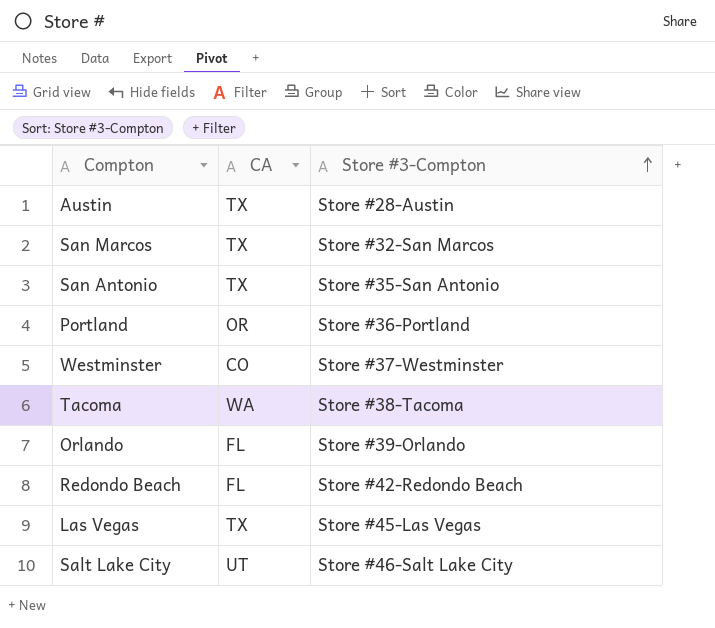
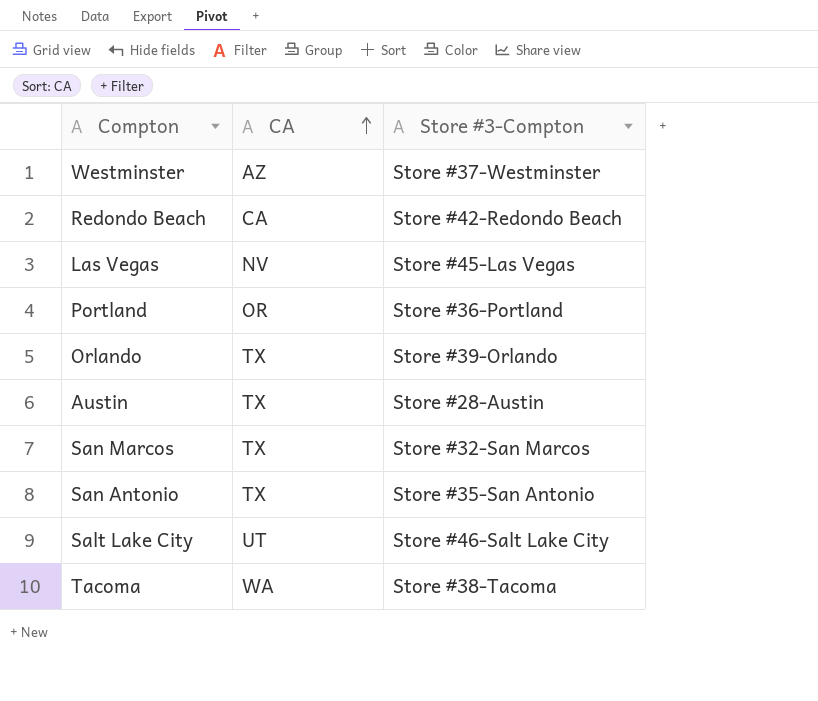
row order: Store #3-Compton ascending -> CA ascending
Westminster | CA: CO -> AZ
Redondo Beach | CA: FL -> CA
Las Vegas | CA: TX -> NV
Orlando | CA: FL -> TX

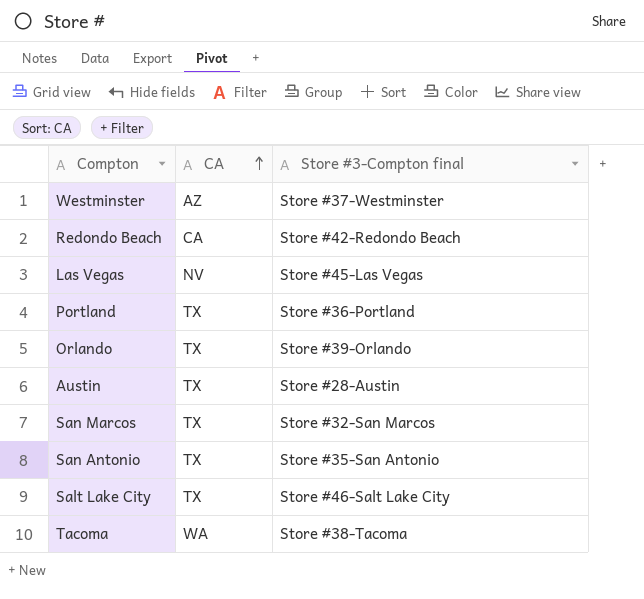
column name: Store #3-Compton -> Store #3-Compton final
Portland | CA: OR -> TX
Salt Lake City | CA: UT -> TX

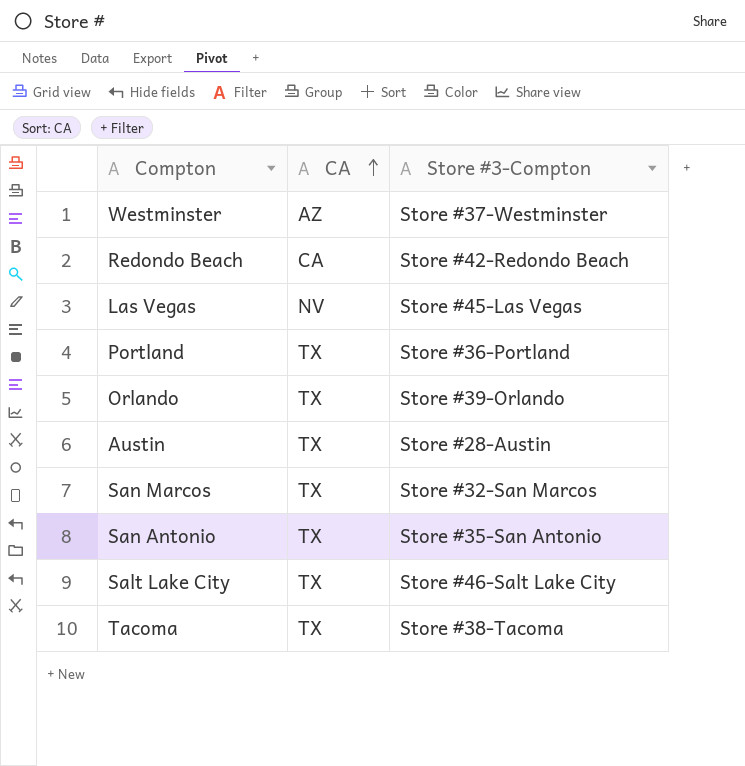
column name: Store #3-Compton final -> Store #3-Compton
Tacoma | CA: WA -> TX

